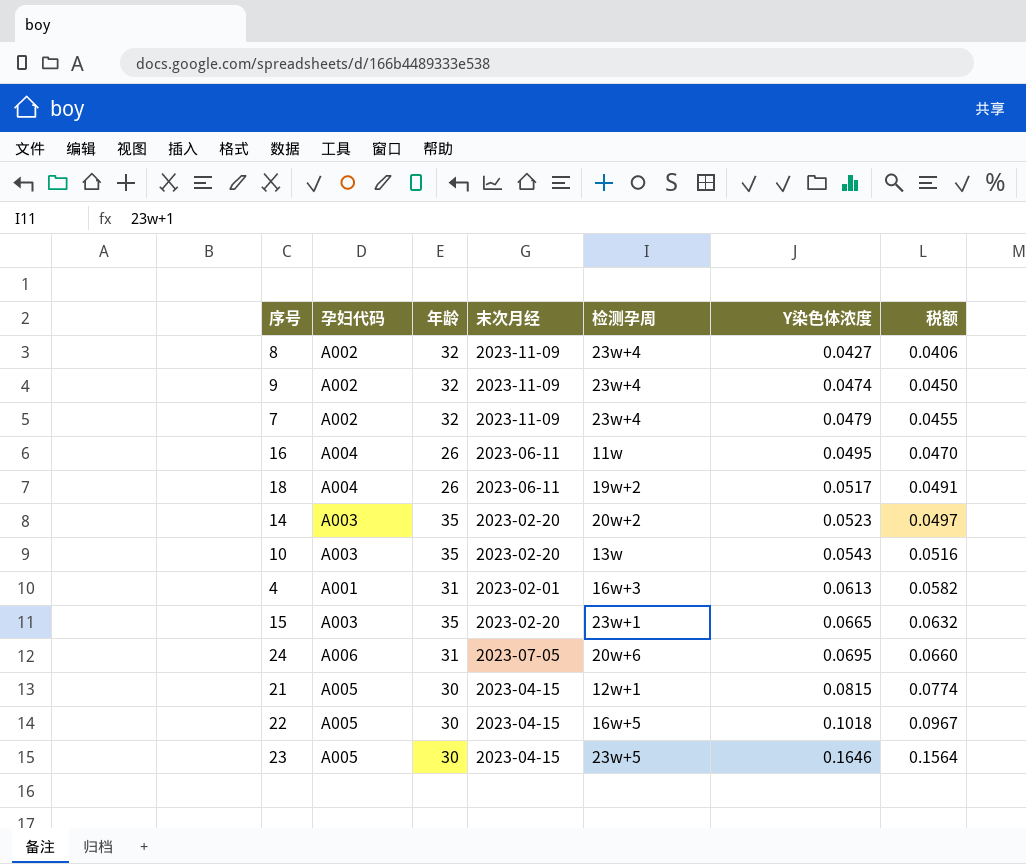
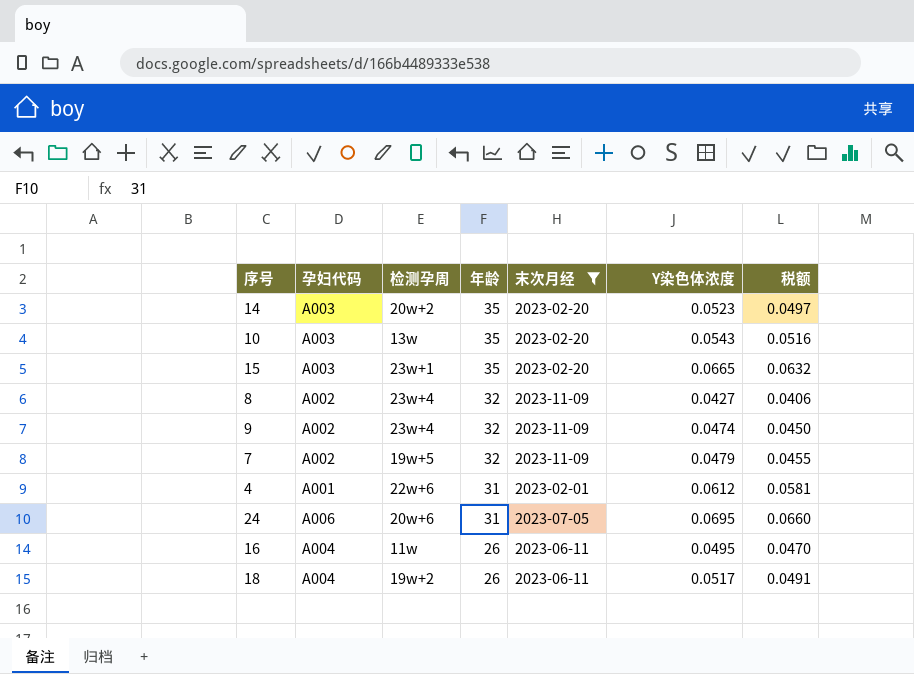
filter: none -> 末次月经 != 2023-04-15
row order: Y染色体浓度 ascending -> 年龄 descending
column 检测孕周 | position: 5 -> 3
7 | 检测孕周: 23w+4 -> 19w+5
4 | 检测孕周: 16w+3 -> 22w+6
4 | Y染色体浓度: 0.0613 -> 0.0612
4 | 税额: 0.0582 -> 0.0581

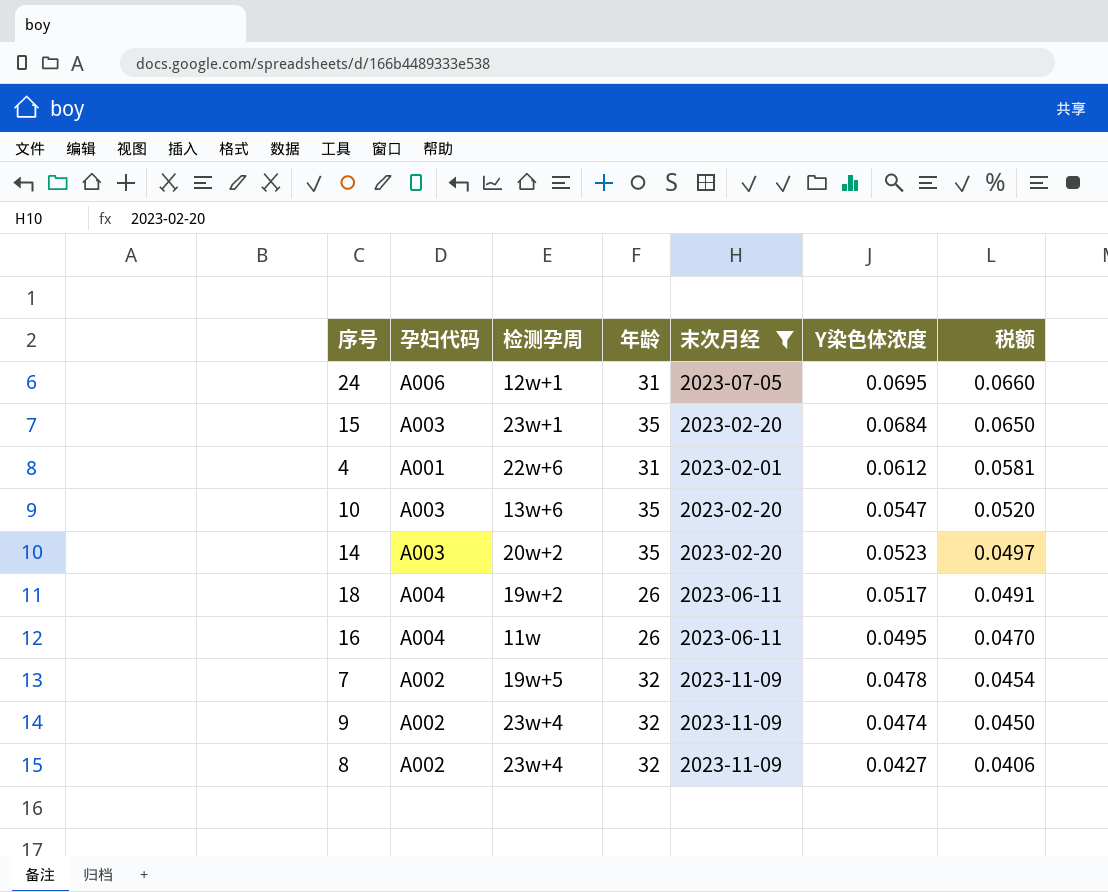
row order: 年龄 descending -> Y染色体浓度 descending
24 | 检测孕周: 20w+6 -> 12w+1
15 | Y染色体浓度: 0.0665 -> 0.0684
15 | 税额: 0.0632 -> 0.0650
10 | 检测孕周: 13w -> 13w+6
10 | Y染色体浓度: 0.0543 -> 0.0547
10 | 税额: 0.0516 -> 0.0520
7 | Y染色体浓度: 0.0479 -> 0.0478
7 | 税额: 0.0455 -> 0.0454

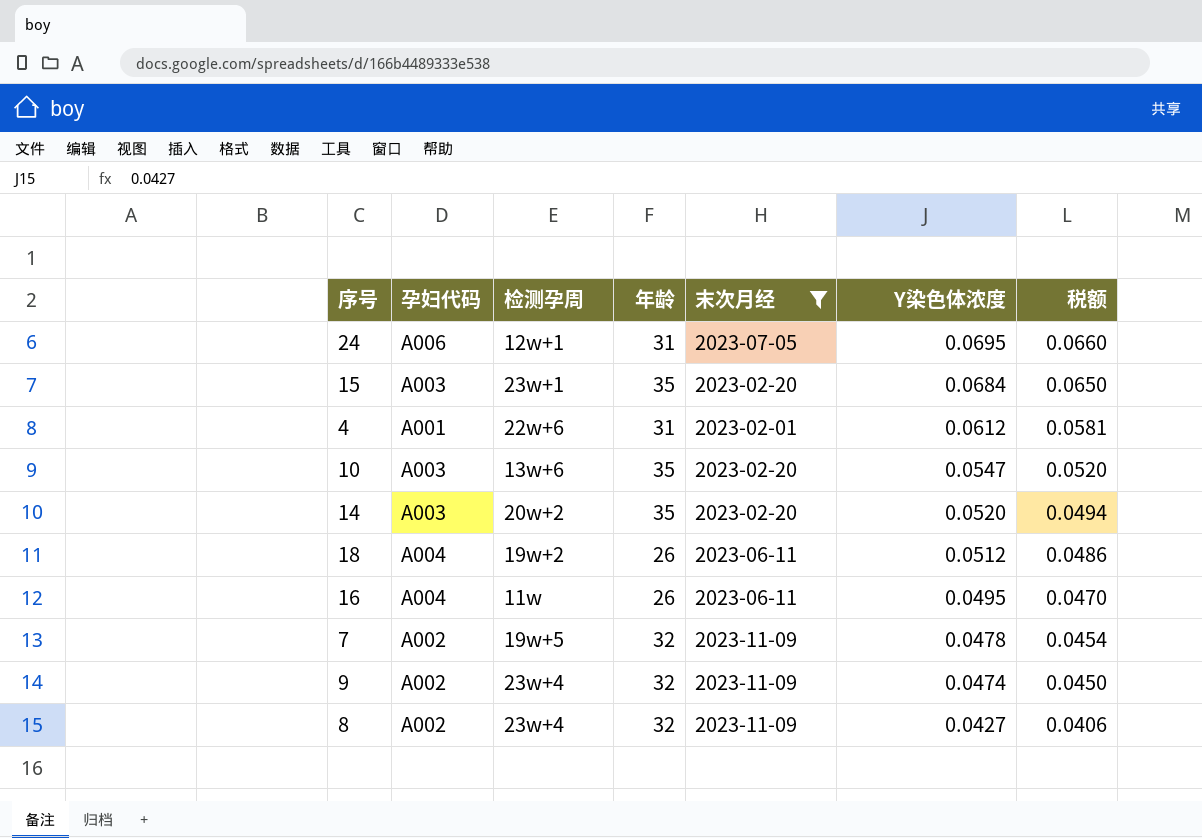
14 | Y染色体浓度: 0.0523 -> 0.0520
14 | 税额: 0.0497 -> 0.0494
18 | Y染色体浓度: 0.0517 -> 0.0512
18 | 税额: 0.0491 -> 0.0486

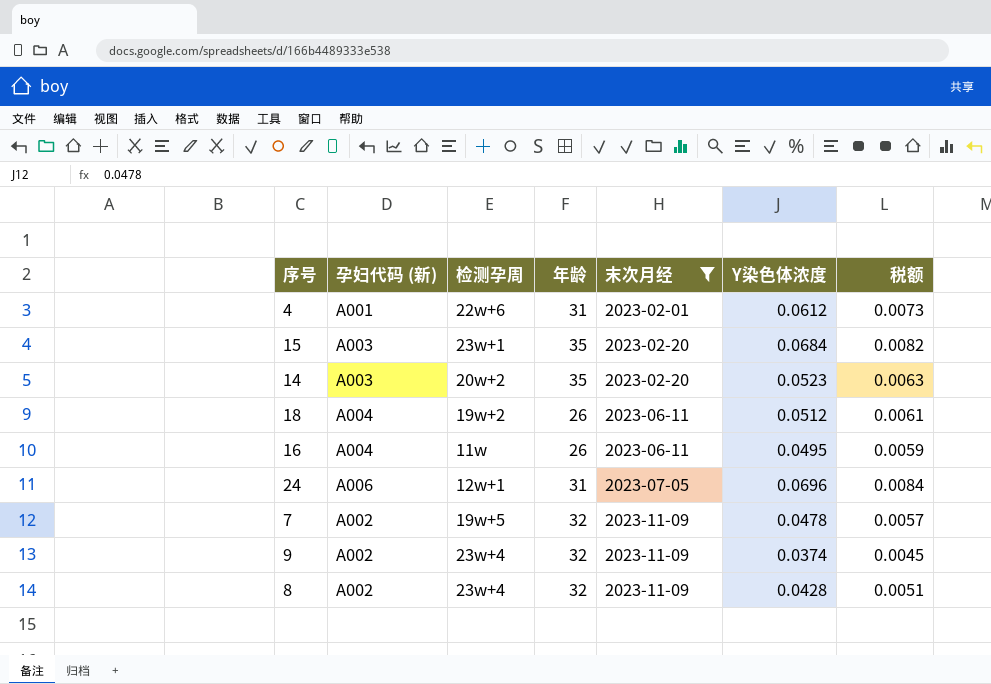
row order: Y染色体浓度 descending -> 末次月经 ascending
column name: 孕妇代码 -> 孕妇代码 (新)
column 税额 | formula: [Y染色体浓度] * 0.95 -> [Y染色体浓度] * 0.12
row 10: A003 | 13w+6 | 35 | 2023-02-20 | 0.0547 | 0.0520 -> none
14 | Y染色体浓度: 0.0520 -> 0.0523
24 | Y染色体浓度: 0.0695 -> 0.0696
9 | Y染色体浓度: 0.0474 -> 0.0374
8 | Y染色体浓度: 0.0427 -> 0.0428

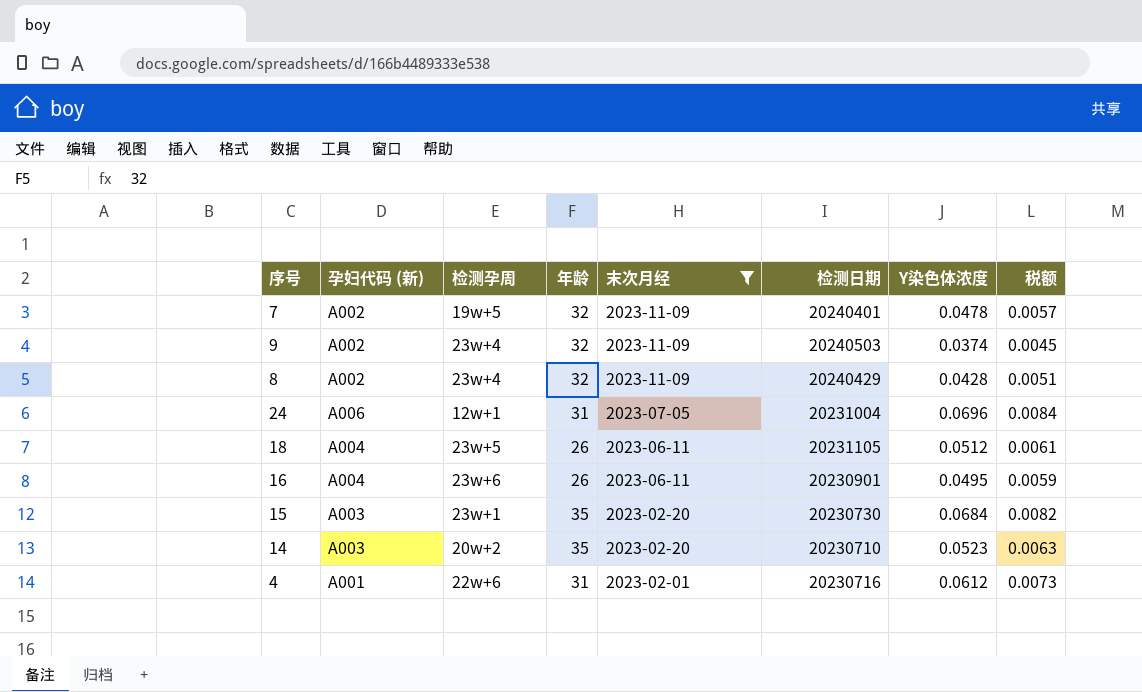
row order: 末次月经 ascending -> 末次月经 descending
column 检测日期 | position: none -> 6
18 | 检测孕周: 19w+2 -> 23w+5
16 | 检测孕周: 11w -> 23w+6

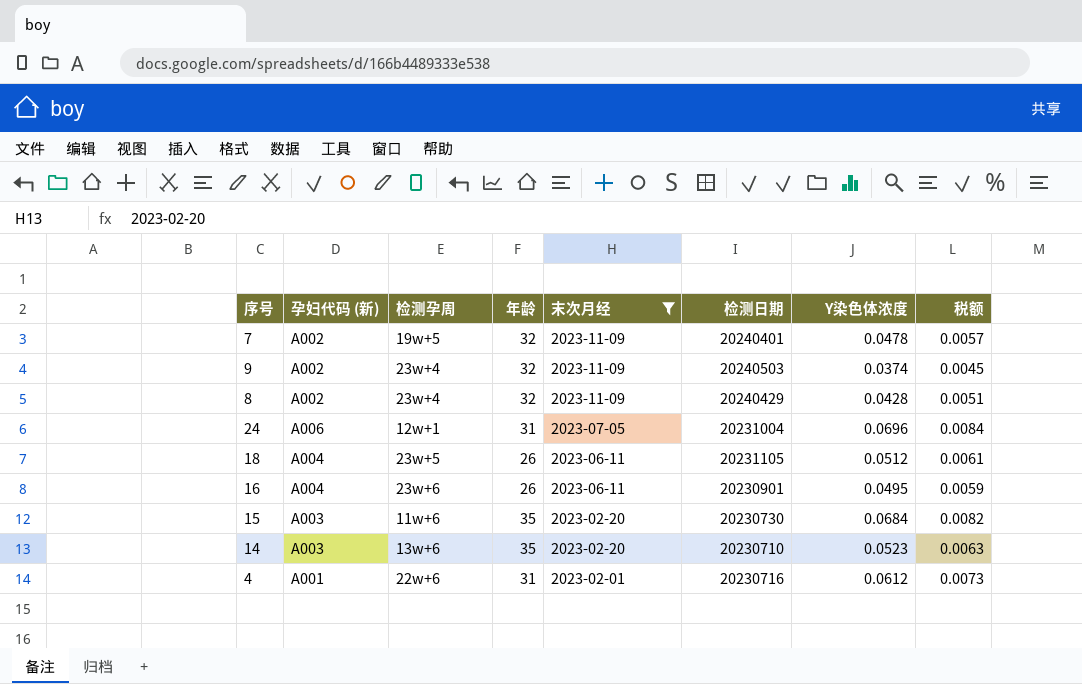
15 | 检测孕周: 23w+1 -> 11w+6
14 | 检测孕周: 20w+2 -> 13w+6

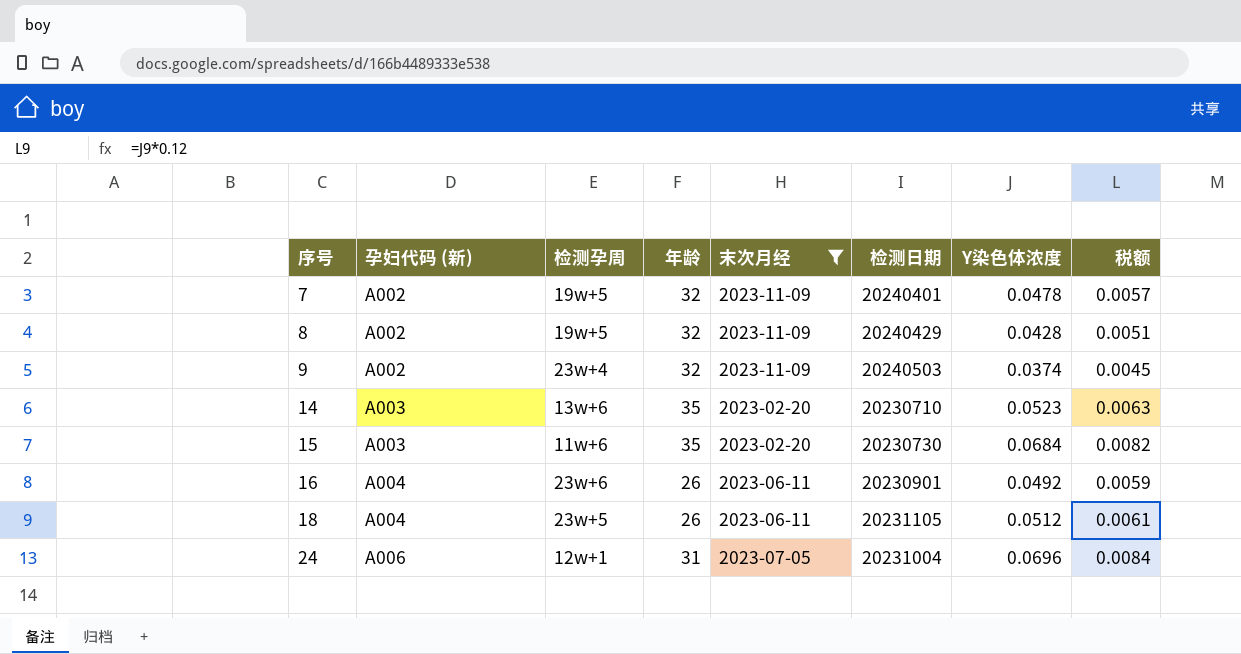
row order: 末次月经 descending -> 序号 ascending
row 4: A001 | 22w+6 | 31 | 2023-02-01 | 20230716 | 0.0612 | 0.0073 -> none
8 | 检测孕周: 23w+4 -> 19w+5
16 | Y染色体浓度: 0.0495 -> 0.0492

